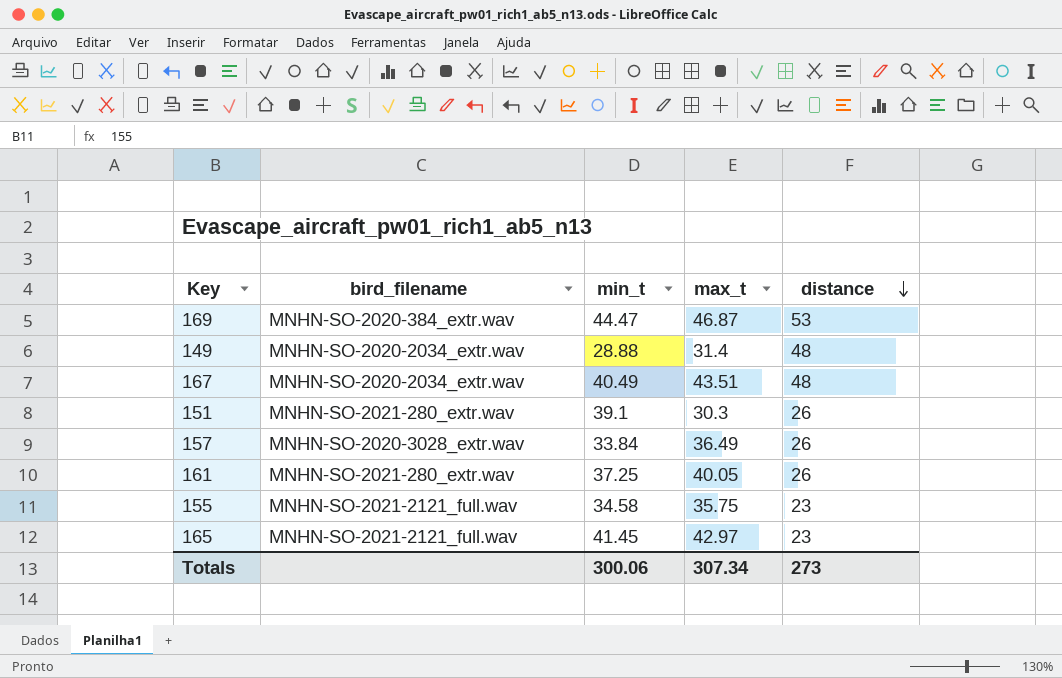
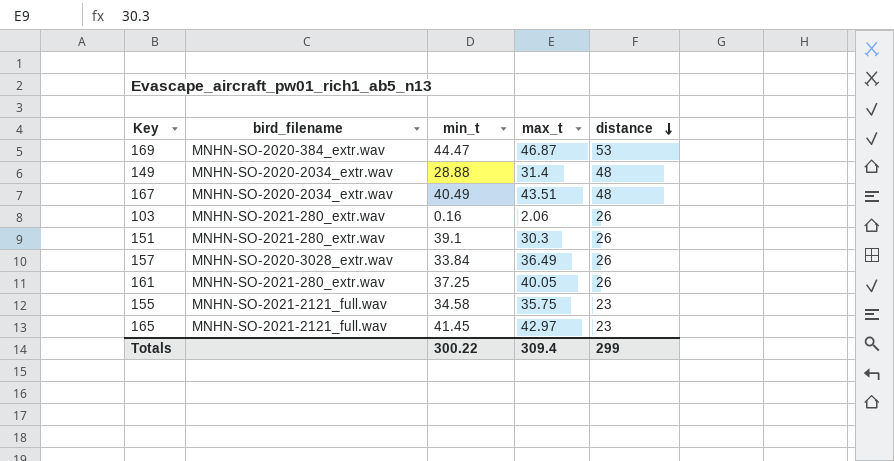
row 103: none -> MNHN-SO-2021-280_extr.wav | 0.16 | 2.06 | 26
Totals | min_t: 300.06 -> 300.22
Totals | max_t: 307.34 -> 309.4
Totals | distance: 273 -> 299

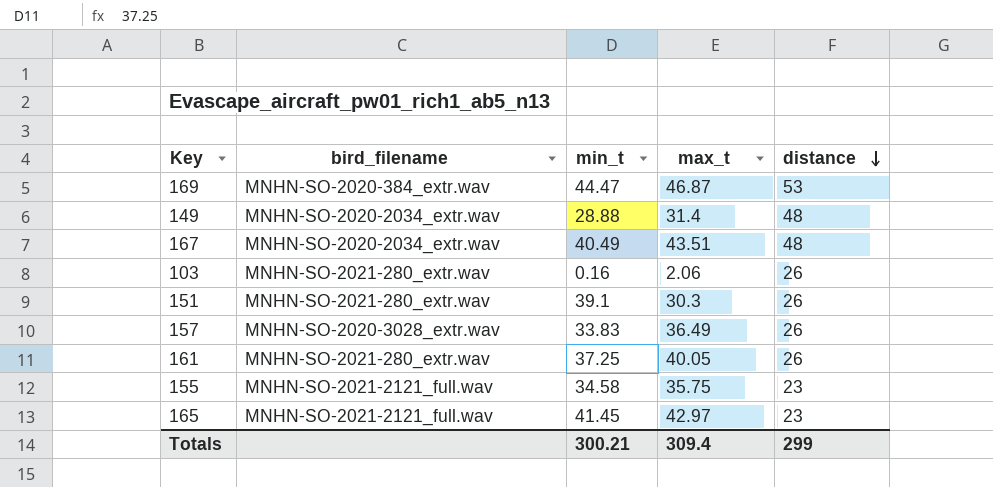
157 | min_t: 33.84 -> 33.83
Totals | min_t: 300.22 -> 300.21

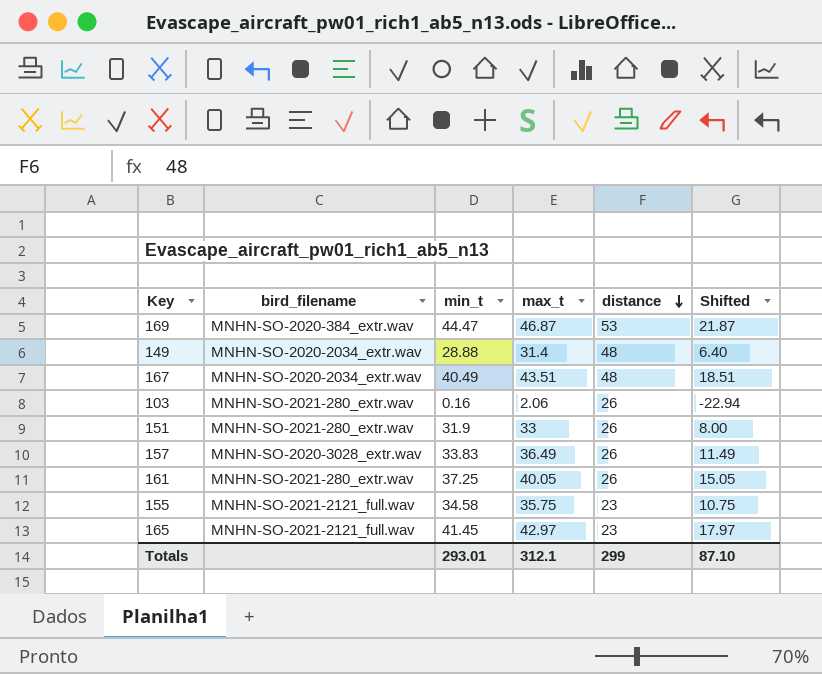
column Shifted | formula: none -> [max_t] - 25
151 | min_t: 39.1 -> 31.9
151 | max_t: 30.3 -> 33
Totals | min_t: 300.21 -> 293.01
Totals | max_t: 309.4 -> 312.1

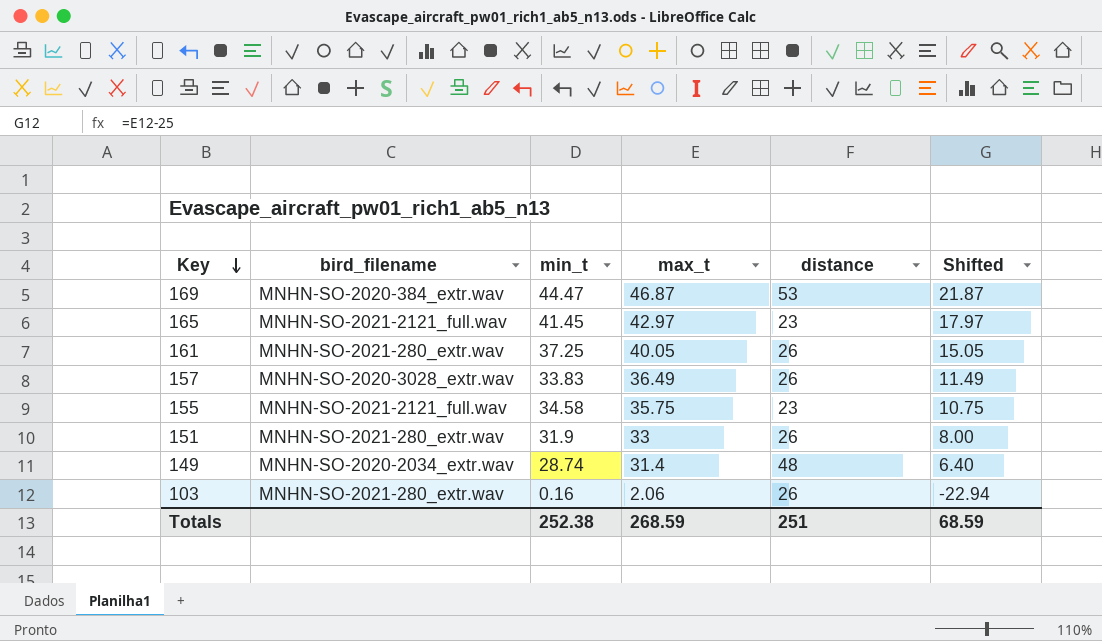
row order: distance descending -> Key descending
row 167: MNHN-SO-2020-2034_extr.wav | 40.49 | 43.51 | 48 | 18.51 -> none
149 | min_t: 28.88 -> 28.74
Totals | min_t: 293.01 -> 252.38
Totals | max_t: 312.1 -> 268.59
Totals | distance: 299 -> 251
Totals | Shifted: 87.10 -> 68.59

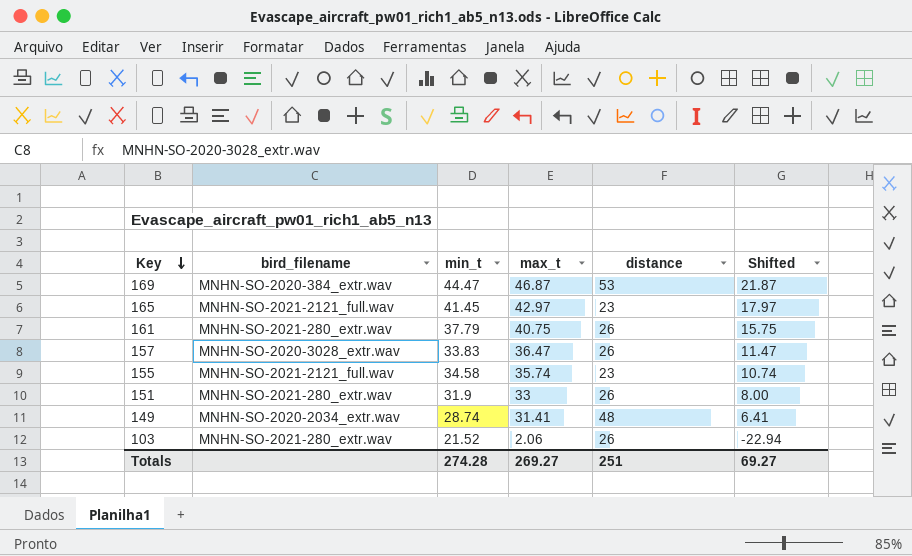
161 | min_t: 37.25 -> 37.79
161 | max_t: 40.05 -> 40.75
161 | Shifted: 15.05 -> 15.75
157 | max_t: 36.49 -> 36.47
157 | Shifted: 11.49 -> 11.47
155 | max_t: 35.75 -> 35.74
155 | Shifted: 10.75 -> 10.74
149 | max_t: 31.4 -> 31.41
149 | Shifted: 6.40 -> 6.41
103 | min_t: 0.16 -> 21.52
Totals | min_t: 252.38 -> 274.28
Totals | max_t: 268.59 -> 269.27
Totals | Shifted: 68.59 -> 69.27

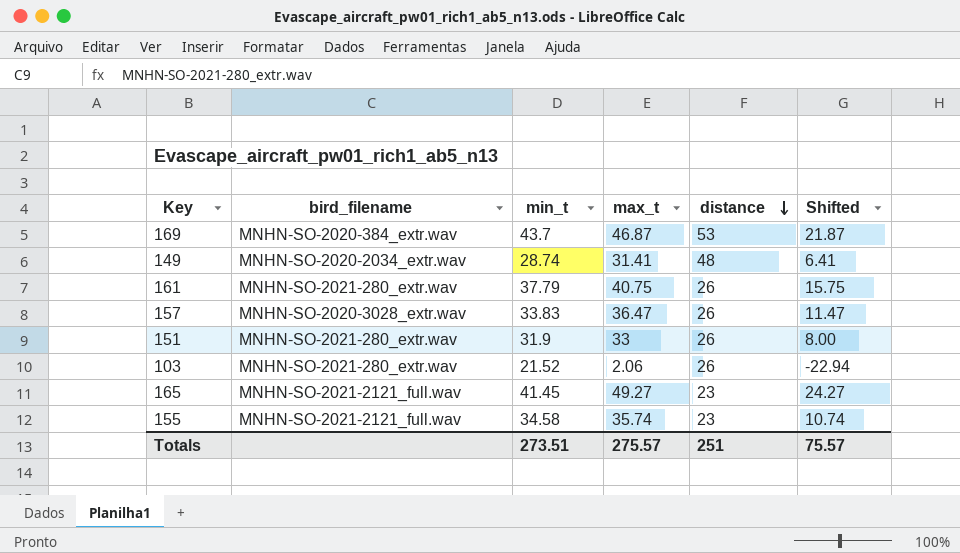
row order: Key descending -> distance descending
169 | min_t: 44.47 -> 43.7
165 | max_t: 42.97 -> 49.27
165 | Shifted: 17.97 -> 24.27
Totals | min_t: 274.28 -> 273.51
Totals | max_t: 269.27 -> 275.57
Totals | Shifted: 69.27 -> 75.57

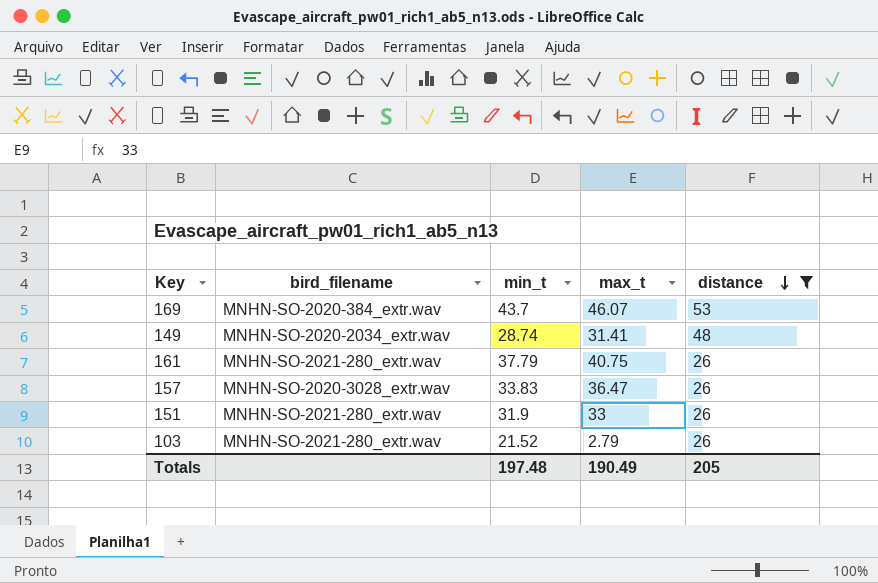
filter: none -> distance != 23
column Shifted | formula: [max_t] - 25 -> none
169 | max_t: 46.87 -> 46.07
103 | max_t: 2.06 -> 2.79
Totals | min_t: 273.51 -> 197.48
Totals | max_t: 275.57 -> 190.49
Totals | distance: 251 -> 205

